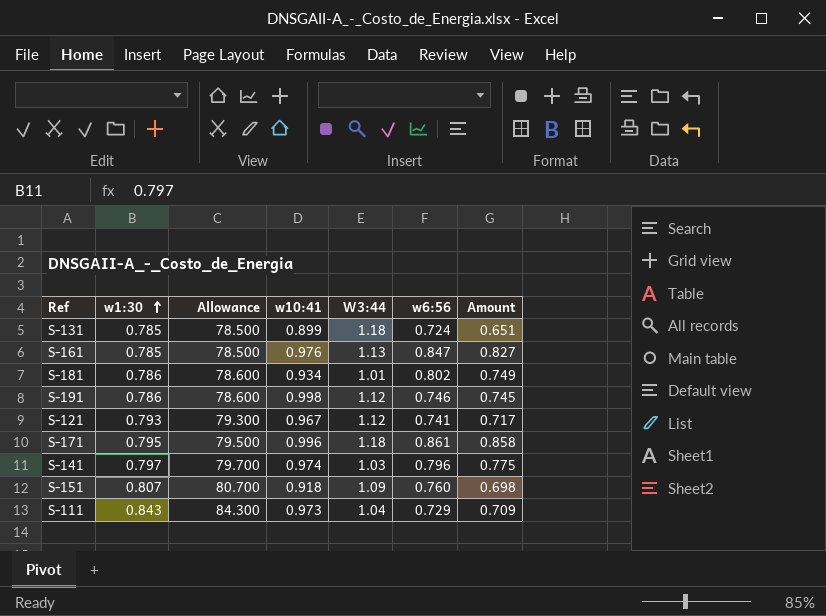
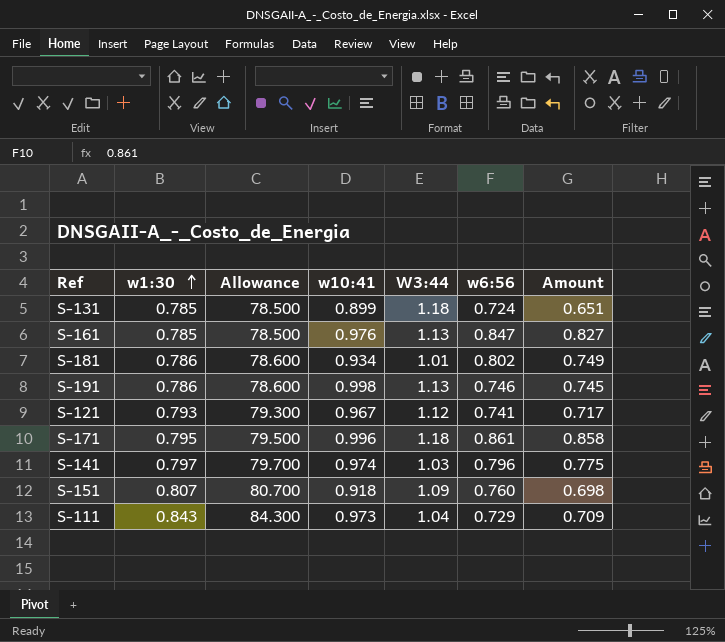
S-191 | W3:44: 1.12 -> 1.13

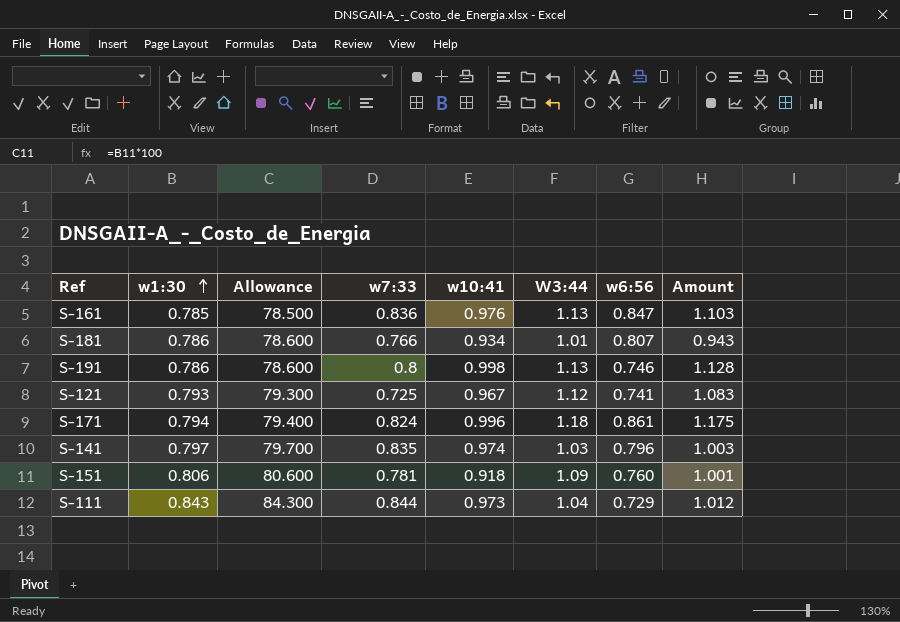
column w7:33 | position: none -> 4
column Amount | formula: [w10:41] * [w6:56] -> [w10:41] * [W3:44]
row S-131: 0.785 | 78.500 | 0.899 | 1.18 | 0.724 | 0.651 -> none
S-181 | w6:56: 0.802 -> 0.807
S-171 | w1:30: 0.795 -> 0.794
S-171 | Allowance: 79.500 -> 79.400
S-151 | w1:30: 0.807 -> 0.806
S-151 | Allowance: 80.700 -> 80.600

